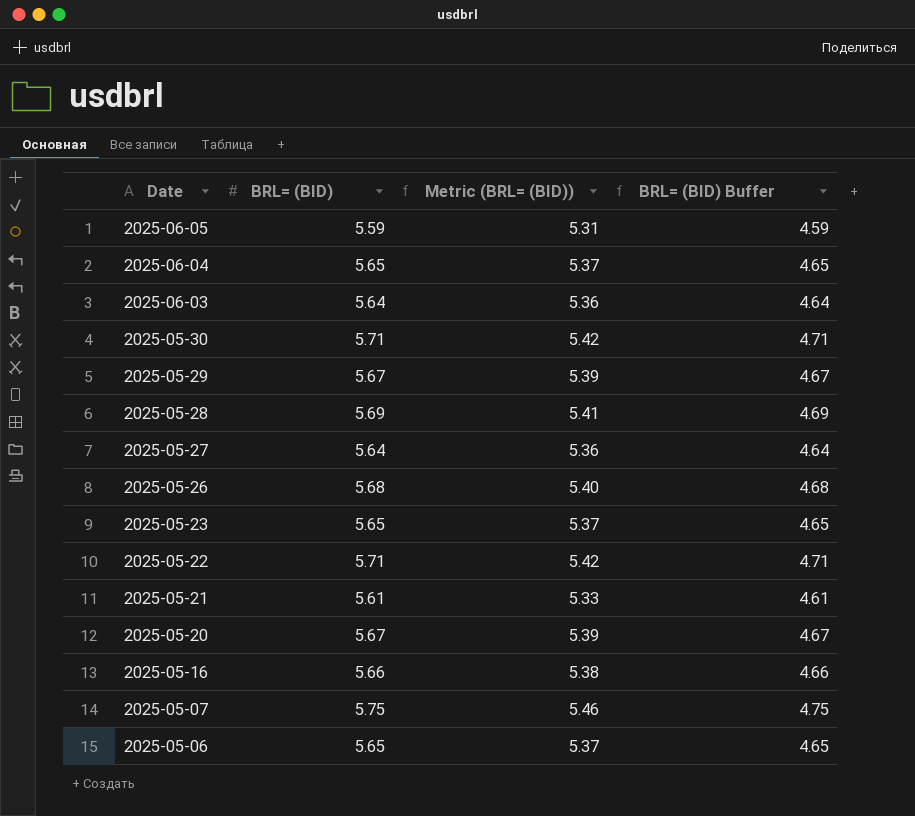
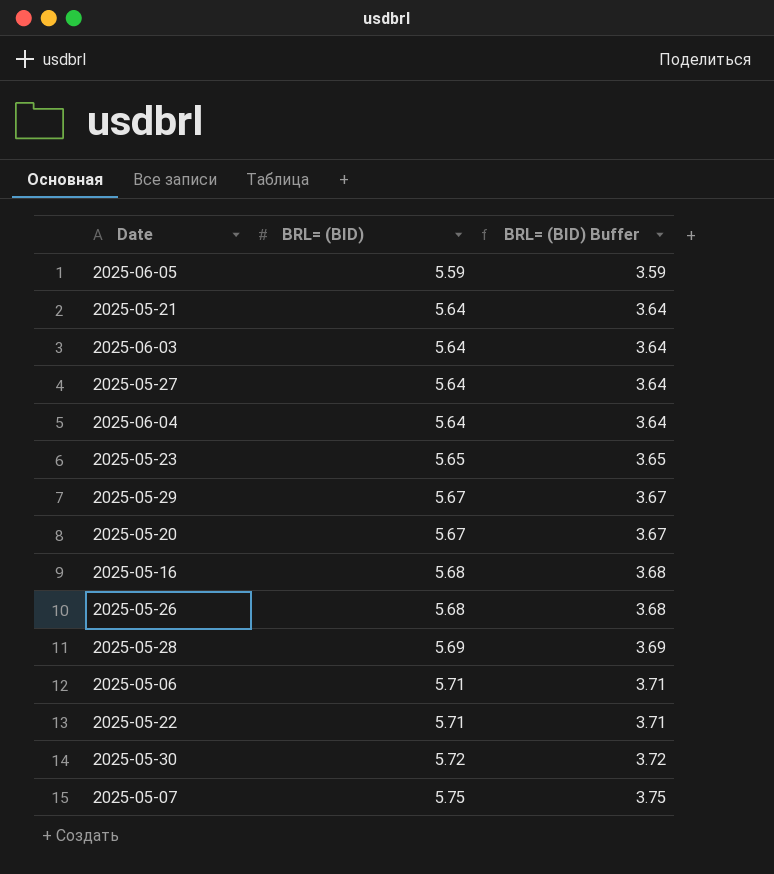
row order: Date descending -> BRL= (BID) ascending
column Metric (BRL= (BID)) | formula: [BRL= (BID)] * 0.95 -> none
column BRL= (BID) Buffer | formula: [BRL= (BID)] - 1 -> [BRL= (BID)] - 2
2025-05-21 | BRL= (BID): 5.61 -> 5.64
2025-06-04 | BRL= (BID): 5.65 -> 5.64
2025-05-16 | BRL= (BID): 5.66 -> 5.68
2025-05-06 | BRL= (BID): 5.65 -> 5.71
2025-05-30 | BRL= (BID): 5.71 -> 5.72

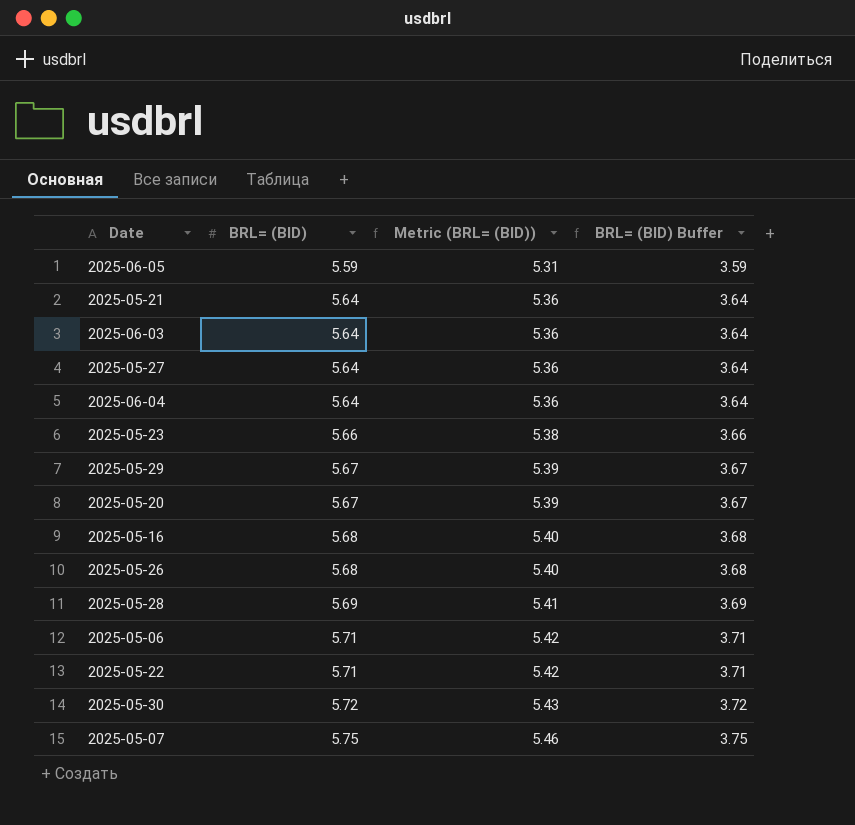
column Metric (BRL= (BID)) | formula: none -> [BRL= (BID)] * 0.95
2025-05-23 | BRL= (BID): 5.65 -> 5.66
2025-05-23 | BRL= (BID) Buffer: 3.65 -> 3.66

